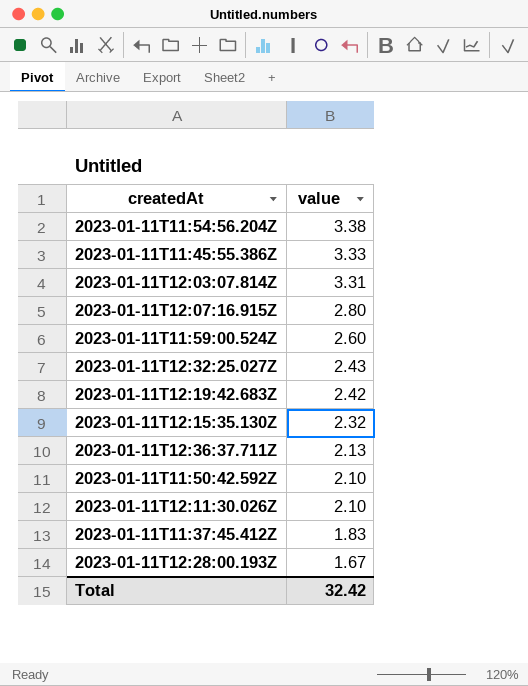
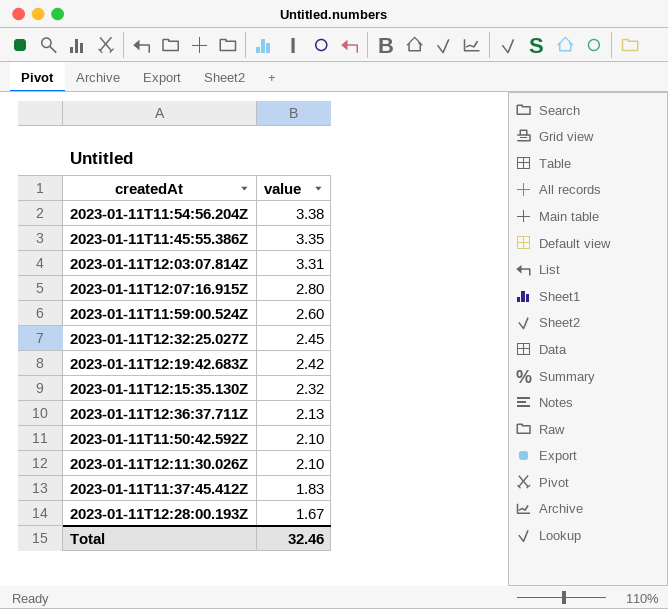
2023-01-11T11:45:55.386Z | value: 3.33 -> 3.35
2023-01-11T12:32:25.027Z | value: 2.43 -> 2.45
Total | value: 32.42 -> 32.46

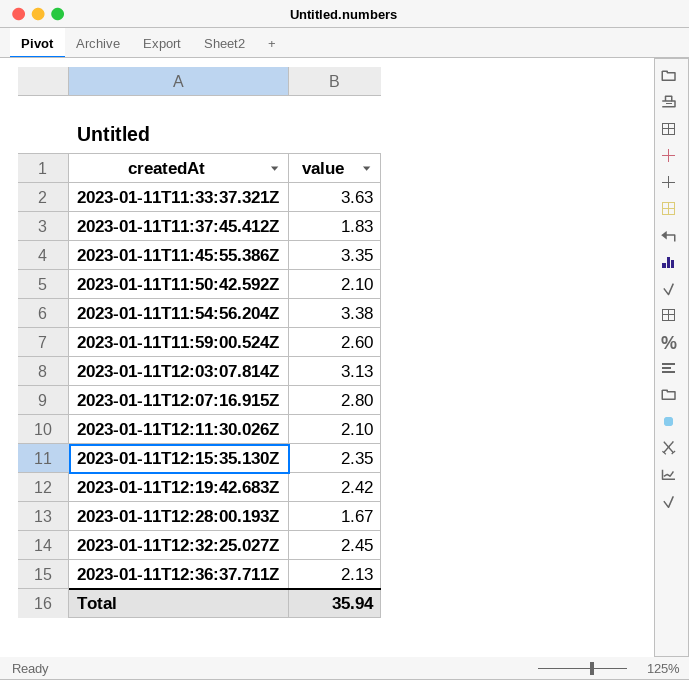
row order: value descending -> createdAt ascending
row 2023-01-11T11:33:37.321Z: none -> 3.63
2023-01-11T12:03:07.814Z | value: 3.31 -> 3.13
2023-01-11T12:15:35.130Z | value: 2.32 -> 2.35
Total | value: 32.46 -> 35.94

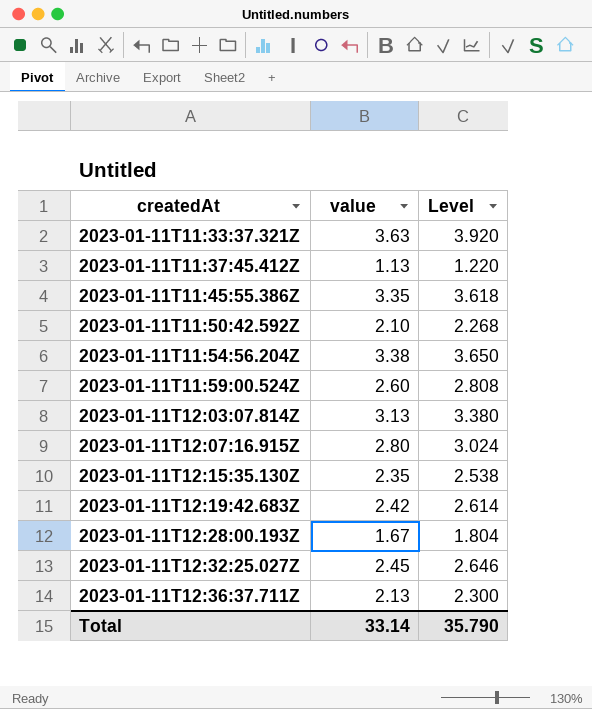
column Level | formula: none -> [value] * 1.08
row 2023-01-11T12:11:30.026Z: 2.10 -> none
2023-01-11T11:37:45.412Z | value: 1.83 -> 1.13
Total | value: 35.94 -> 33.14

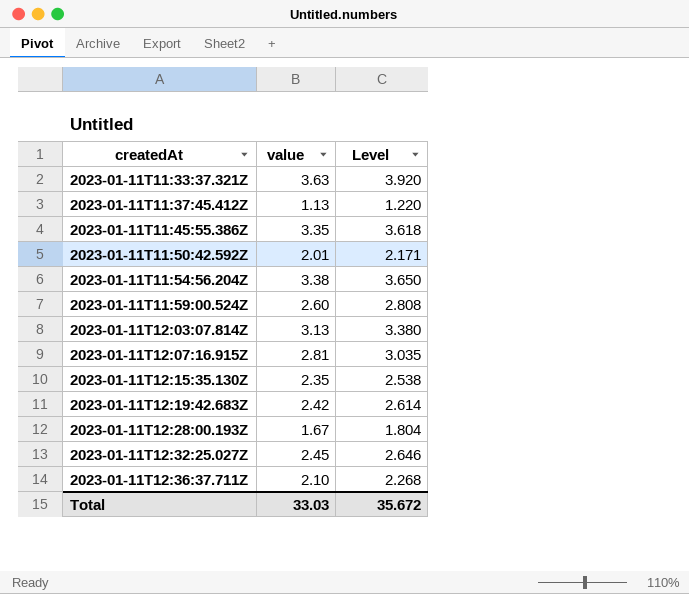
2023-01-11T11:50:42.592Z | value: 2.10 -> 2.01
2023-01-11T11:50:42.592Z | Level: 2.268 -> 2.171
2023-01-11T12:07:16.915Z | value: 2.80 -> 2.81
2023-01-11T12:07:16.915Z | Level: 3.024 -> 3.035
2023-01-11T12:36:37.711Z | value: 2.13 -> 2.10
2023-01-11T12:36:37.711Z | Level: 2.300 -> 2.268
Total | value: 33.14 -> 33.03
Total | Level: 35.790 -> 35.672

